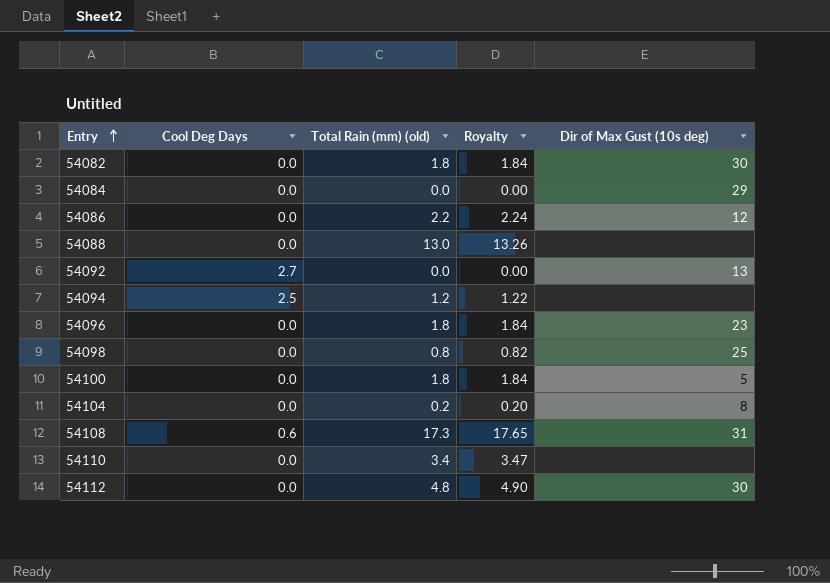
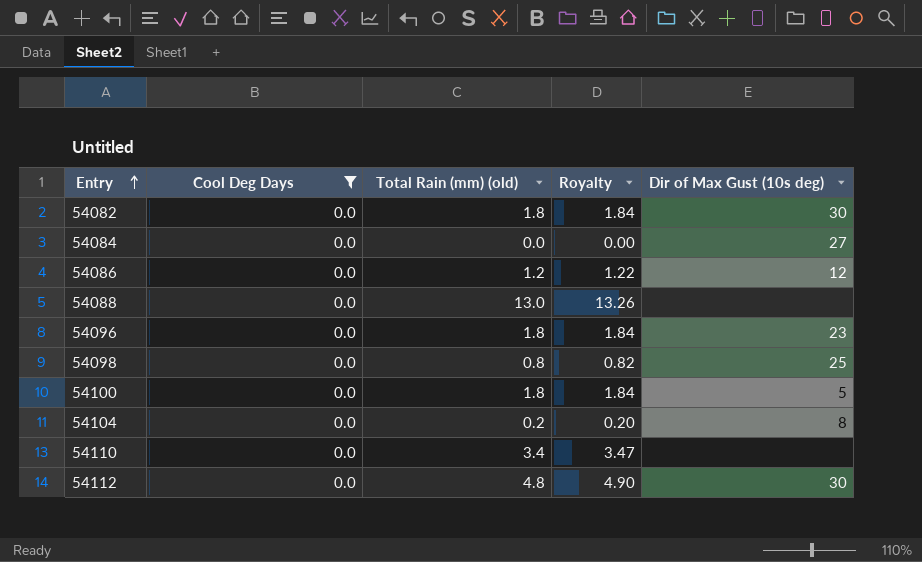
filter: none -> Cool Deg Days = 0.0
54084 | Dir of Max Gust (10s deg): 29 -> 27
54086 | Total Rain (mm) (old): 2.2 -> 1.2
54086 | Royalty: 2.24 -> 1.22

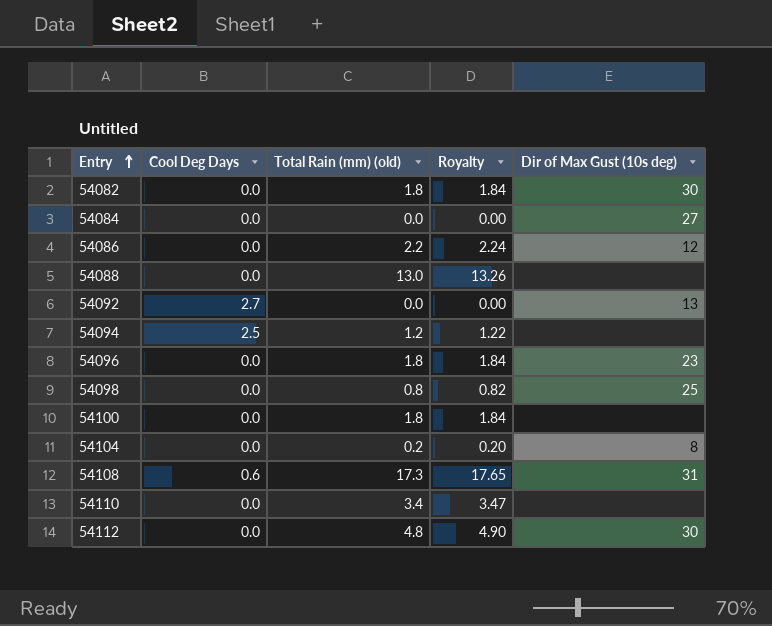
filter: Cool Deg Days = 0.0 -> none
54086 | Total Rain (mm) (old): 1.2 -> 2.2
54086 | Royalty: 1.22 -> 2.24
54100 | Dir of Max Gust (10s deg): 5 -> none

